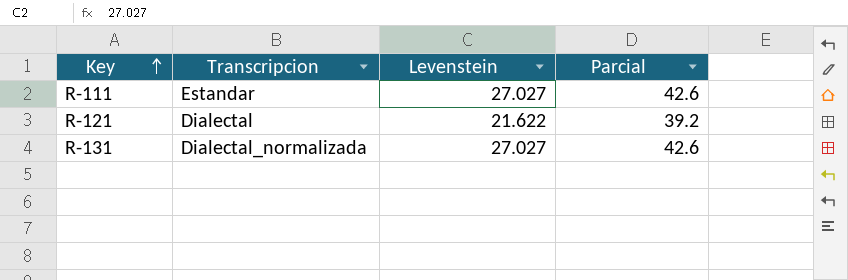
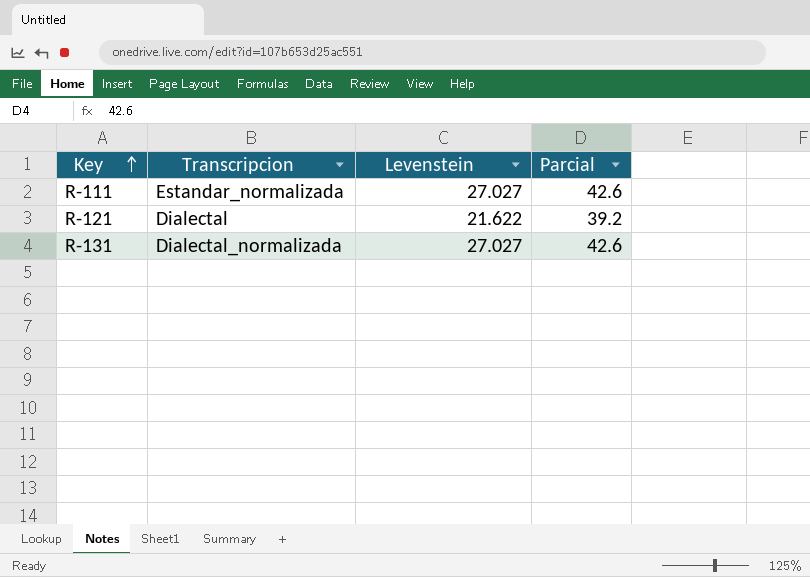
R-111 | Transcripcion: Estandar -> Estandar_normalizada

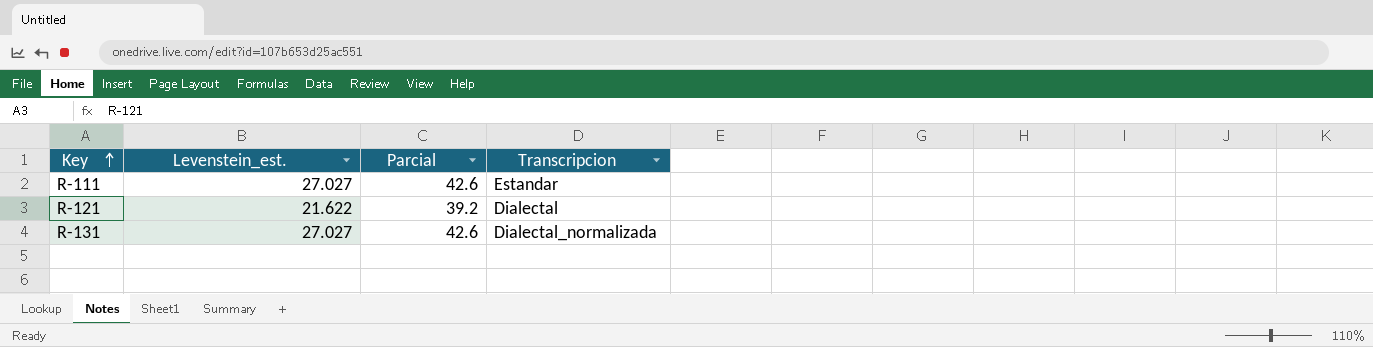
column name: Levenstein -> Levenstein_est.
column Transcripcion | position: 2 -> 4
R-111 | Transcripcion: Estandar_normalizada -> Estandar

